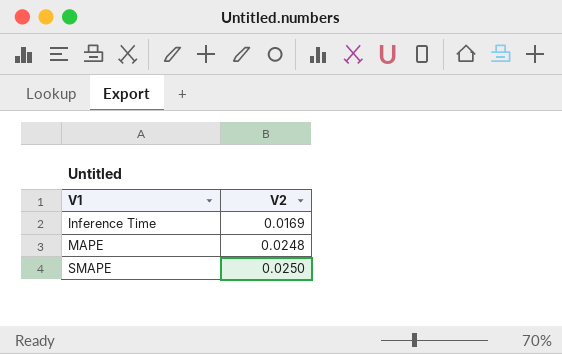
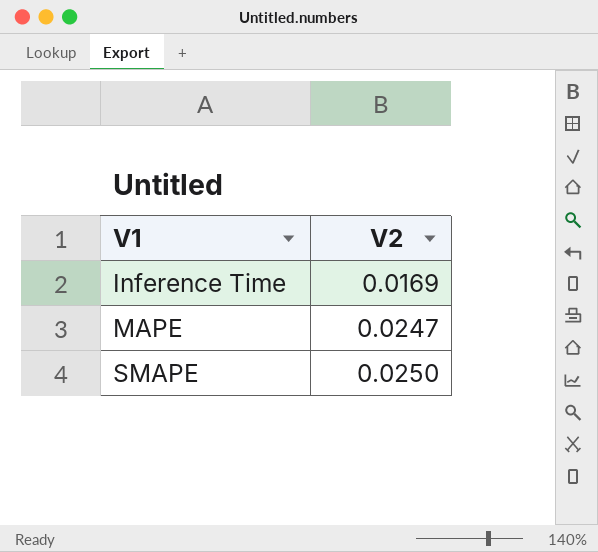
MAPE | V2: 0.0248 -> 0.0247

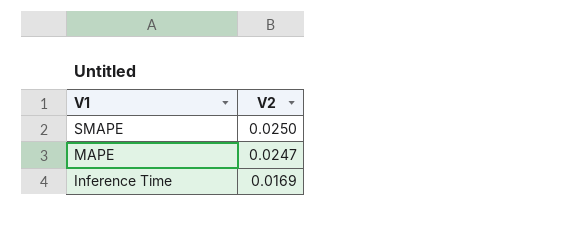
row order: V1 ascending -> V1 descending

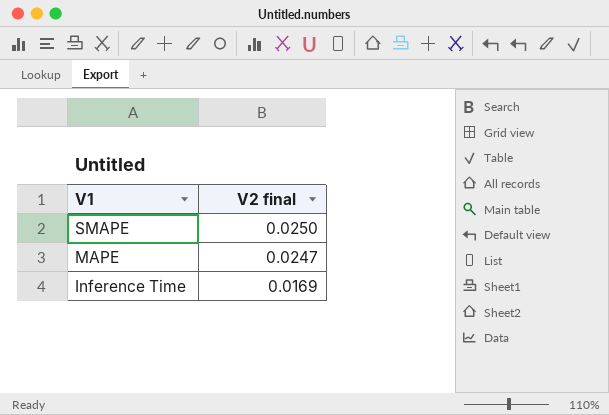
column name: V2 -> V2 final

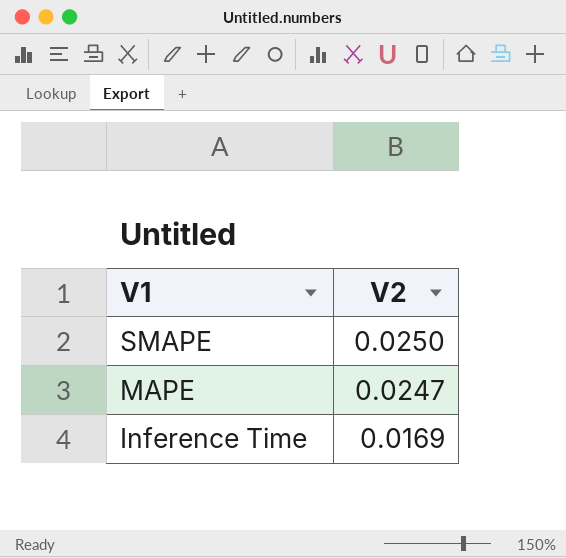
column name: V2 final -> V2

